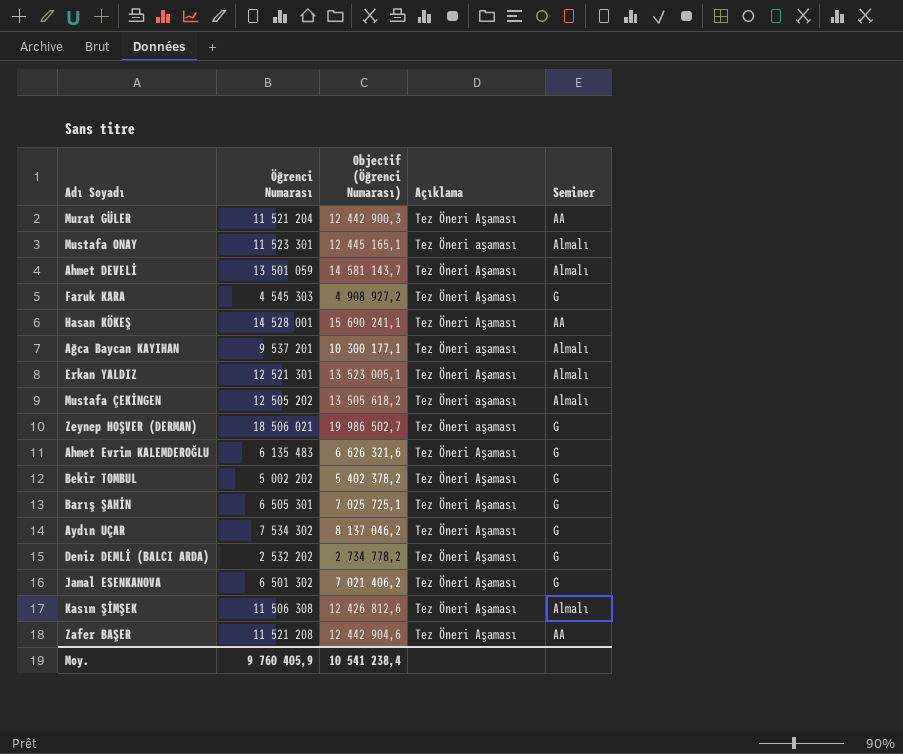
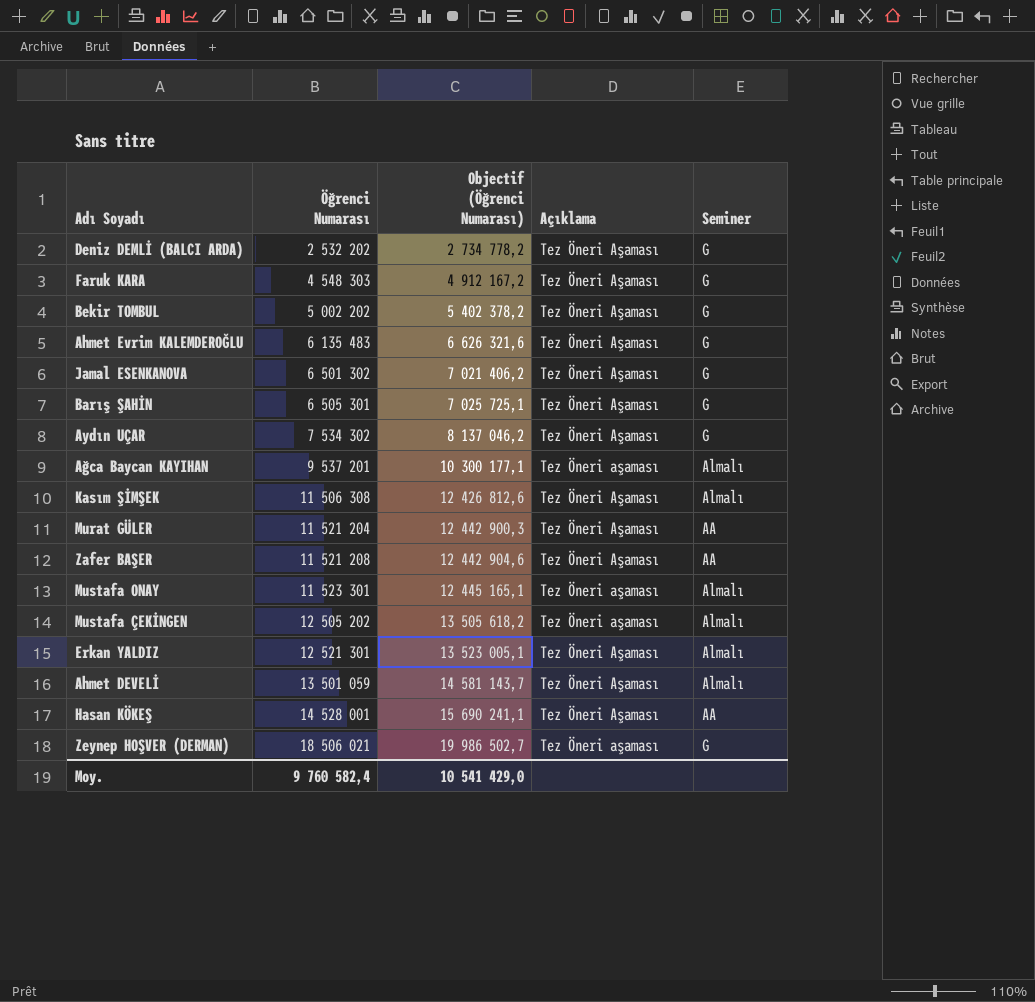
row order: none -> Öğrenci Numarası ascending
Faruk KARA | Öğrenci Numarası: 4 545 303 -> 4 548 303
Faruk KARA | Objectif (Öğrenci Numarası): 4 908 927,2 -> 4 912 167,2
Moy. | Öğrenci Numarası: 9 760 405,9 -> 9 760 582,4
Moy. | Objectif (Öğrenci Numarası): 10 541 238,4 -> 10 541 429,0

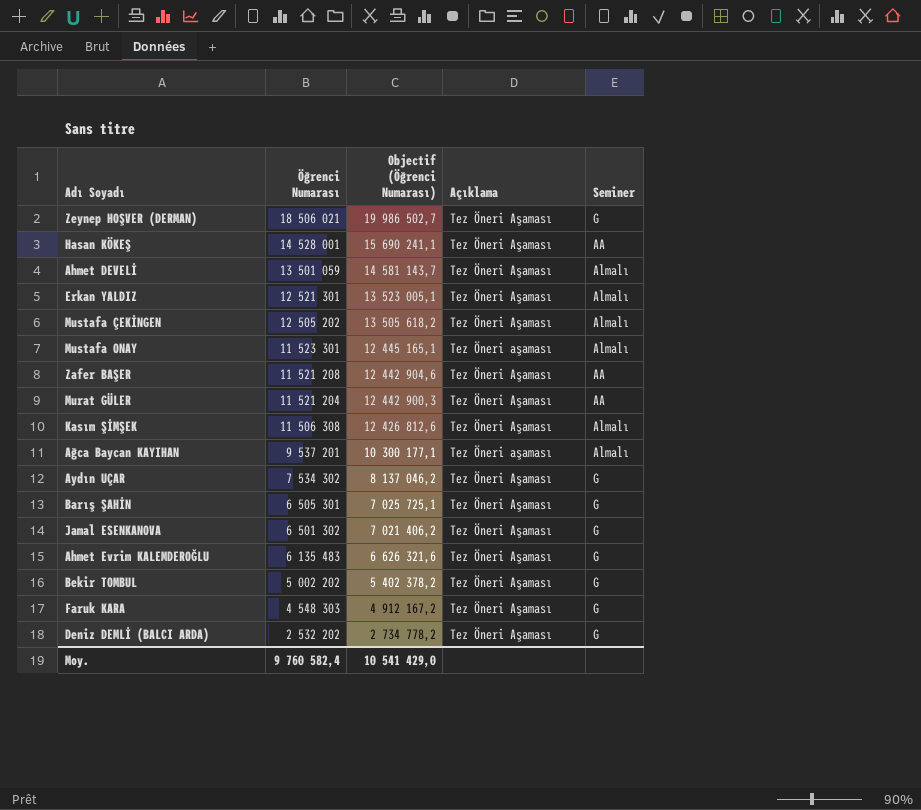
row order: Öğrenci Numarası ascending -> Öğrenci Numarası descending
Zeynep HOŞVER (DERMAN) | Açıklama: Tez Öneri aşaması -> Tez Öneri Aşaması
Mustafa ÇEKİNGEN | Açıklama: Tez Öneri aşaması -> Tez Öneri Aşaması

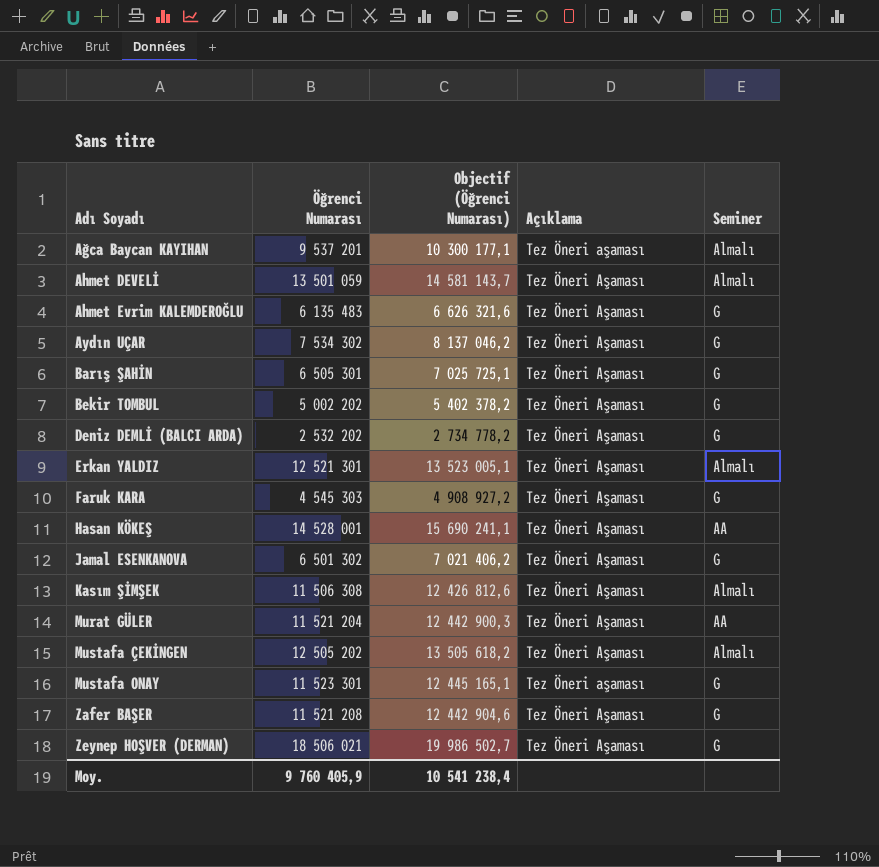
row order: Öğrenci Numarası descending -> Adı Soyadı ascending
Faruk KARA | Öğrenci Numarası: 4 548 303 -> 4 545 303
Faruk KARA | Objectif (Öğrenci Numarası): 4 912 167,2 -> 4 908 927,2
Mustafa ONAY | Seminer: Almalı -> G
Zafer BAŞER | Seminer: AA -> G
Moy. | Öğrenci Numarası: 9 760 582,4 -> 9 760 405,9
Moy. | Objectif (Öğrenci Numarası): 10 541 429,0 -> 10 541 238,4

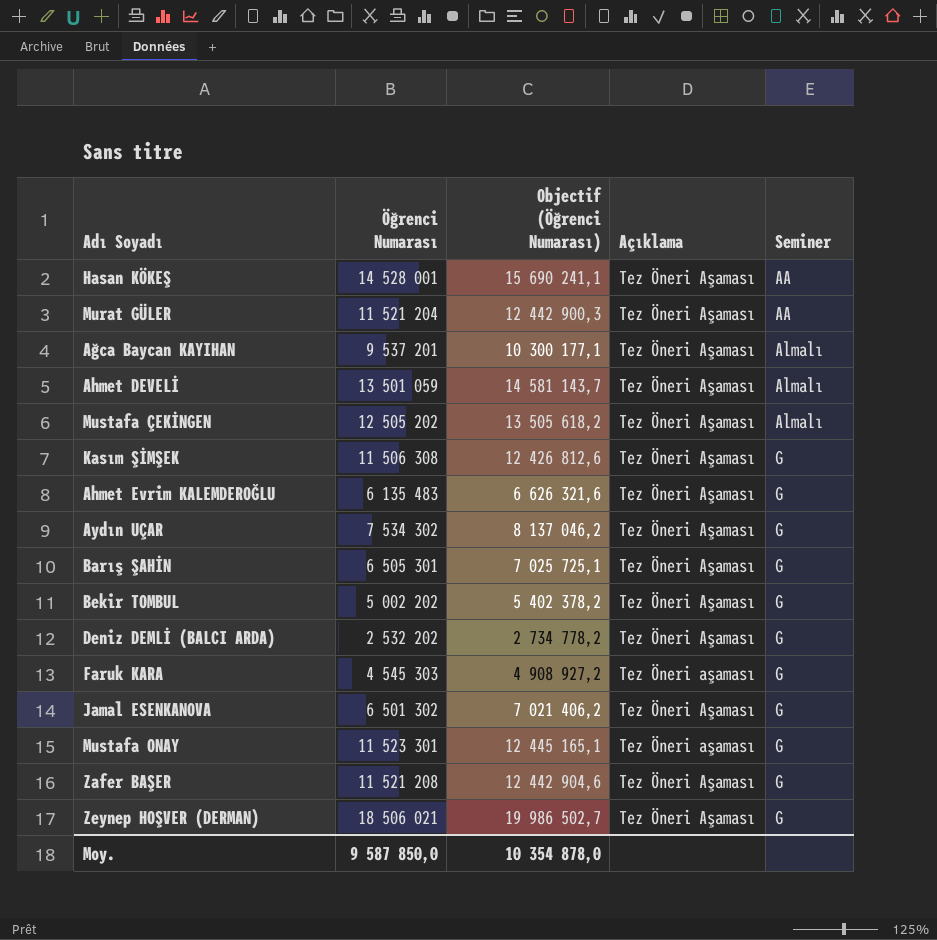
row order: Adı Soyadı ascending -> Seminer ascending
row Erkan YALDIZ: 12 521 301 | 13 523 005,1 | Tez Öneri Aşaması | Almalı -> none
Ağca Baycan KAYIHAN | Açıklama: Tez Öneri aşaması -> Tez Öneri Aşaması
Kasım ŞİMŞEK | Seminer: Almalı -> G
Faruk KARA | Açıklama: Tez Öneri Aşaması -> Tez Öneri aşaması
Moy. | Öğrenci Numarası: 9 760 405,9 -> 9 587 850,0
Moy. | Objectif (Öğrenci Numarası): 10 541 238,4 -> 10 354 878,0

